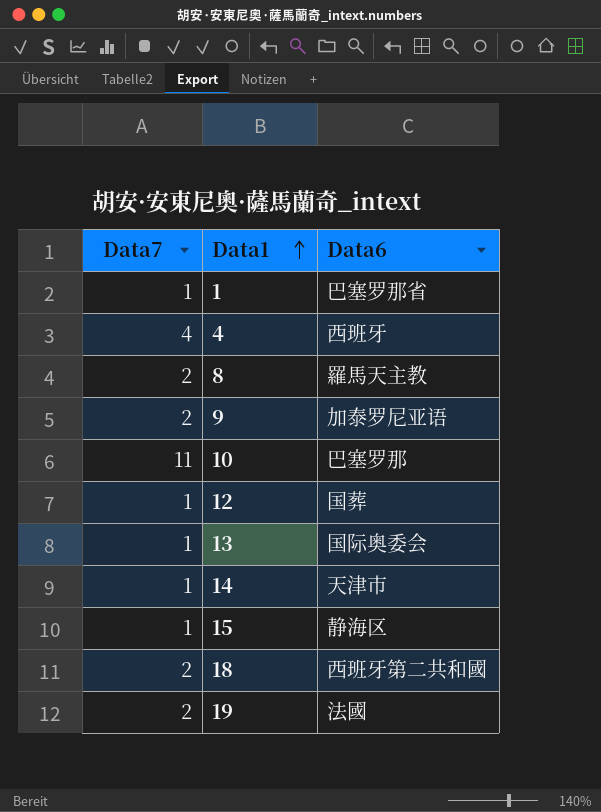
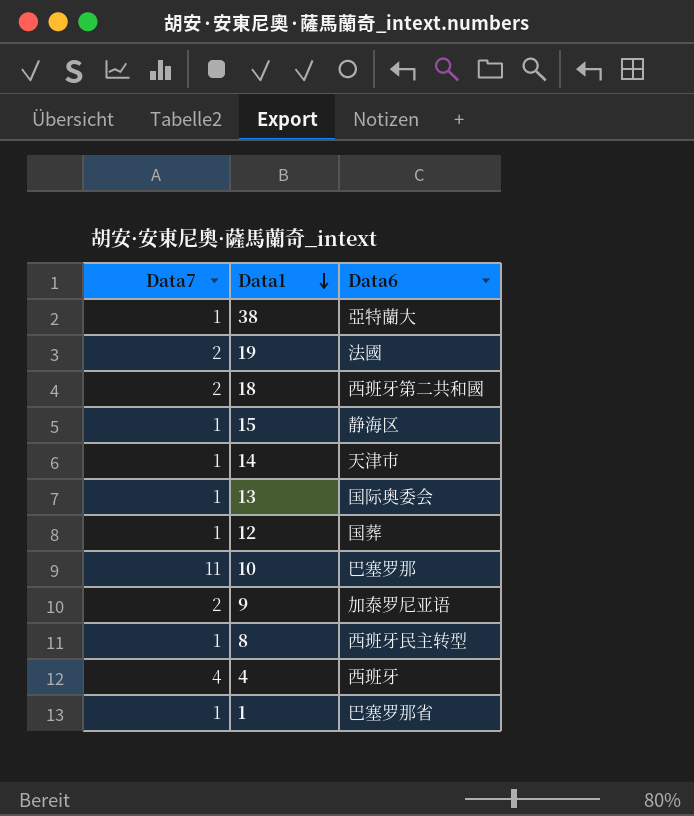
row order: Data1 ascending -> Data1 descending
row 38: none -> 1 | 亞特蘭大
8 | Data7: 2 -> 1
8 | Data6: 羅馬天主教 -> 西班牙民主转型

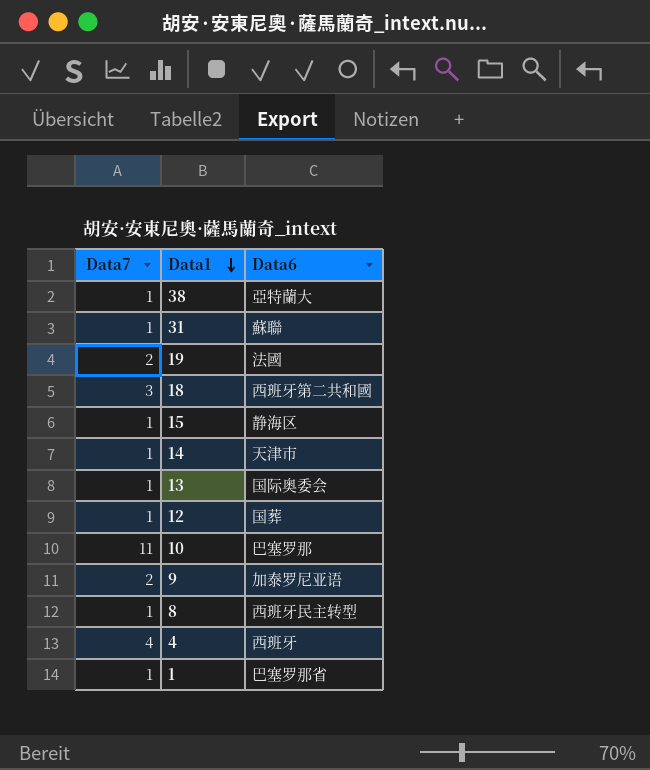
row 31: none -> 1 | 蘇聯
18 | Data7: 2 -> 3

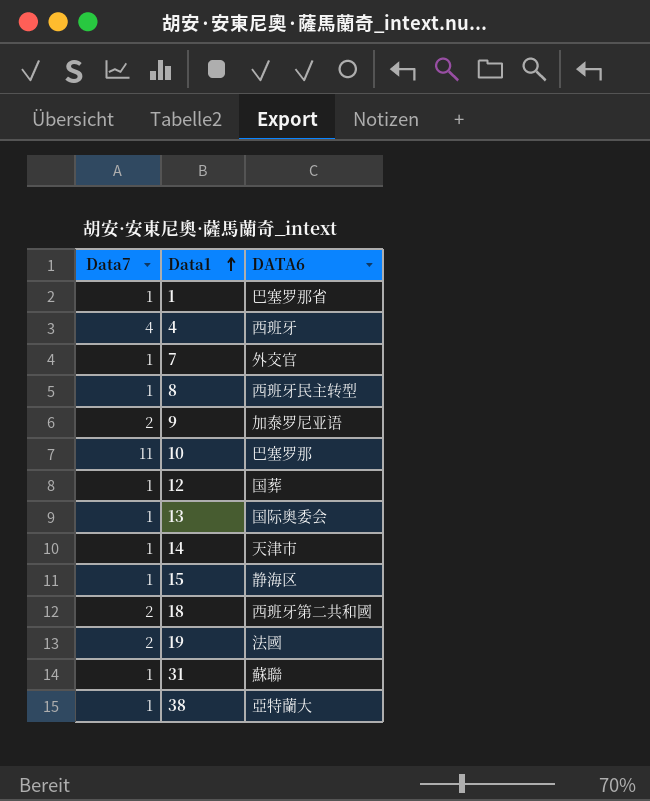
row order: Data1 descending -> Data1 ascending
column name: Data6 -> DATA6
row 7: none -> 1 | 外交官
18 | Data7: 3 -> 2

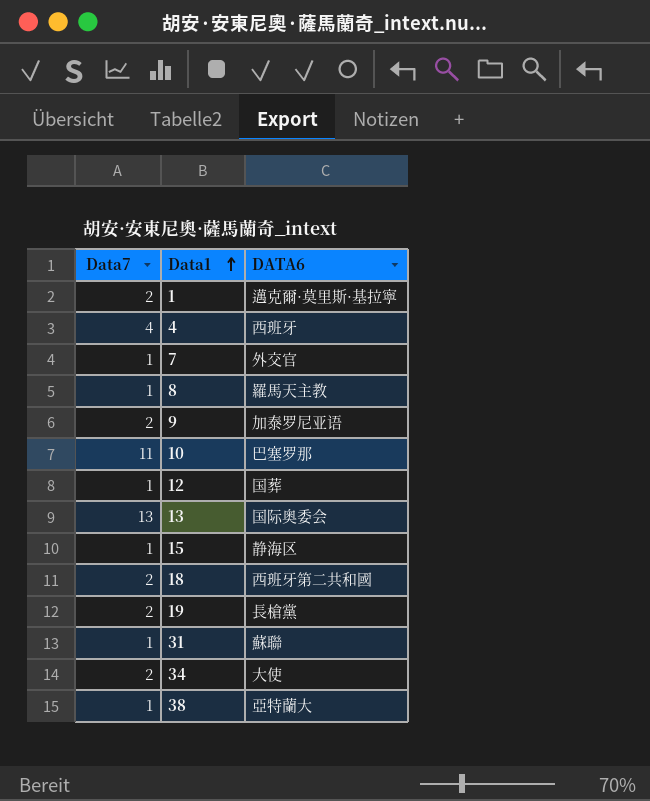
row 14: 1 | 天津市 -> none
1 | Data7: 1 -> 2
1 | DATA6: 巴塞罗那省 -> 邁克爾·莫里斯·基拉寧
8 | DATA6: 西班牙民主转型 -> 羅馬天主教
13 | Data7: 1 -> 13
19 | DATA6: 法國 -> 長槍黨
row 34: none -> 2 | 大使

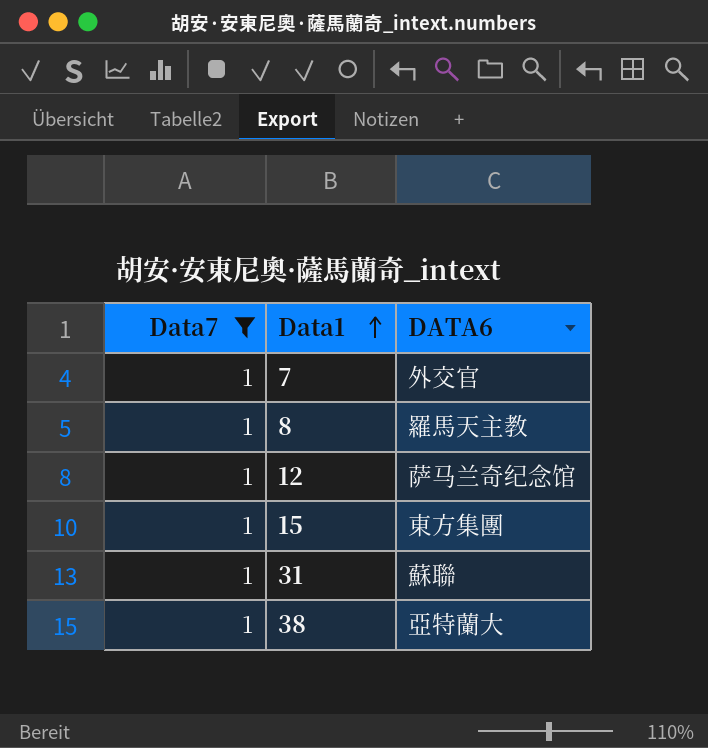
filter: none -> Data7 = 1
12 | DATA6: 国葬 -> 萨马兰奇纪念馆
15 | DATA6: 静海区 -> 東方集團

